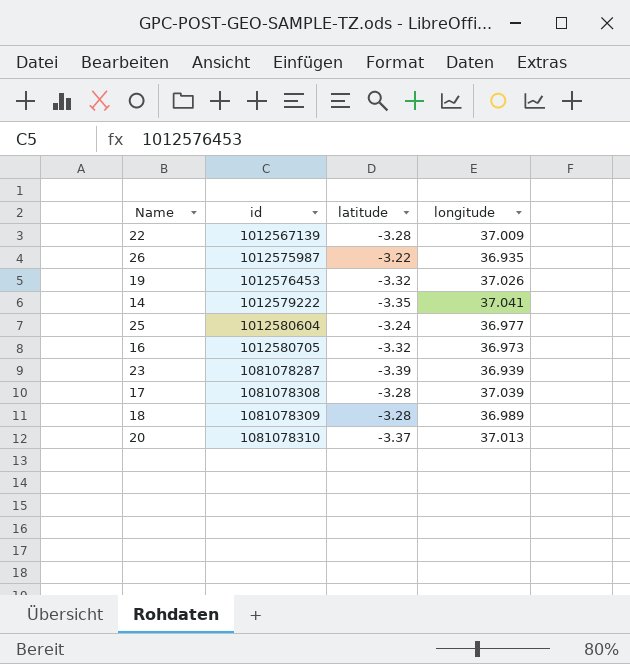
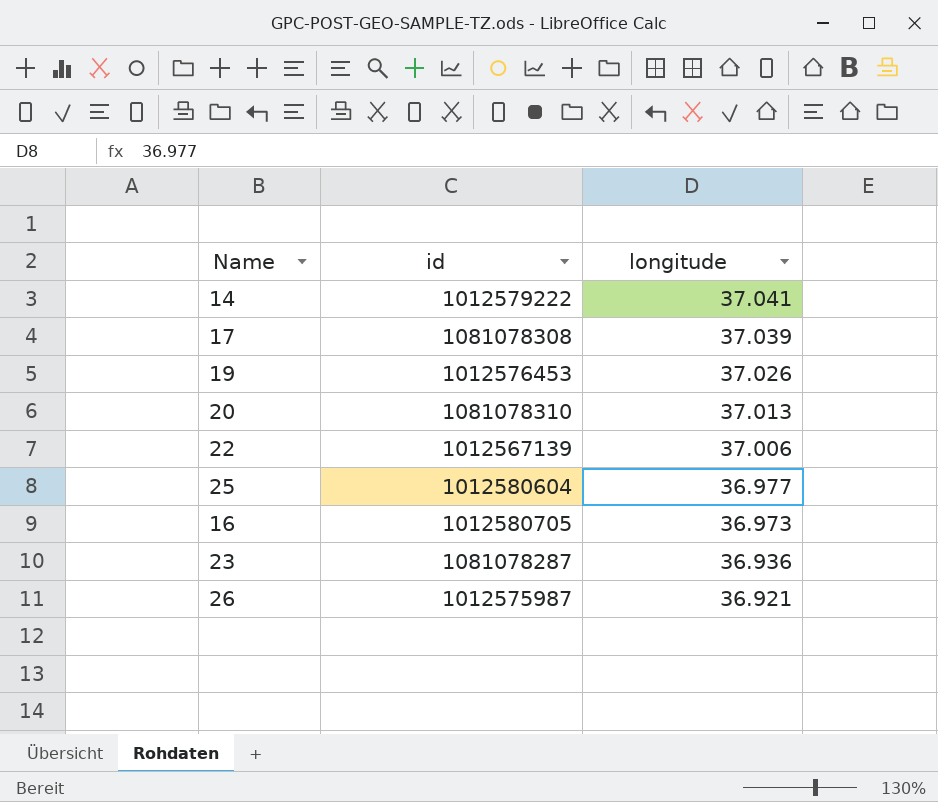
row order: id ascending -> longitude descending
column latitude | position: 3 -> none
row 18: 1081078309 | -3.28 | 36.989 -> none
22 | longitude: 37.009 -> 37.006
23 | longitude: 36.939 -> 36.936
26 | longitude: 36.935 -> 36.921

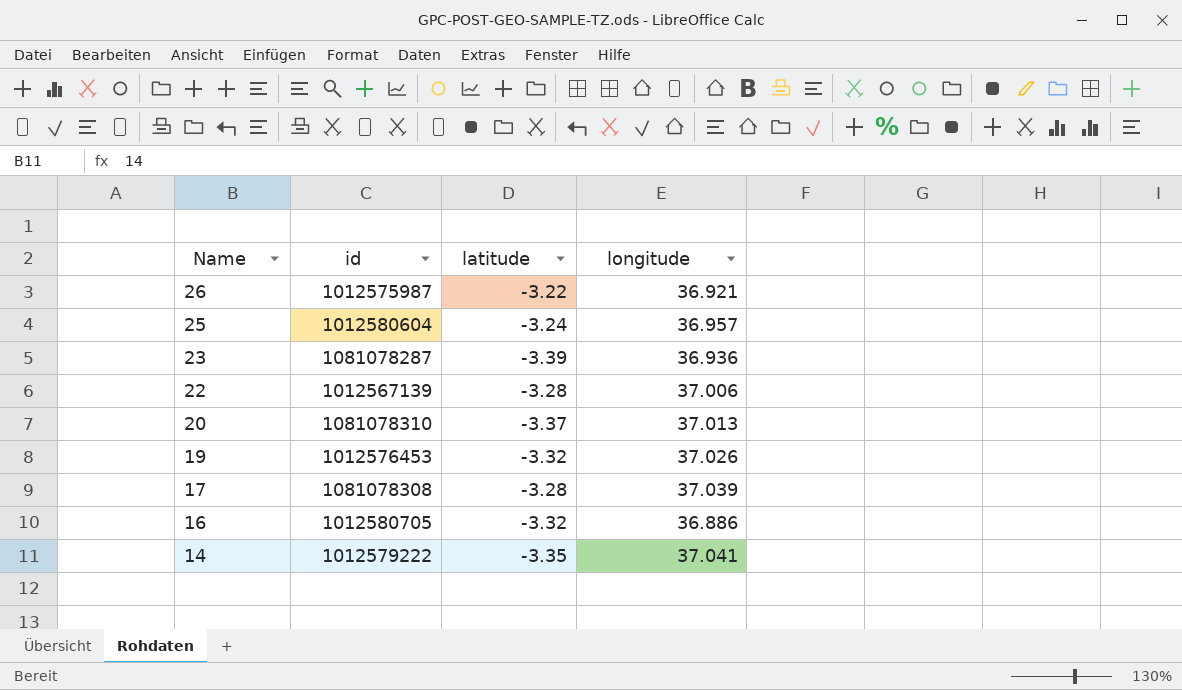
row order: longitude descending -> Name descending
column latitude | position: none -> 3
25 | longitude: 36.977 -> 36.957
16 | longitude: 36.973 -> 36.886

